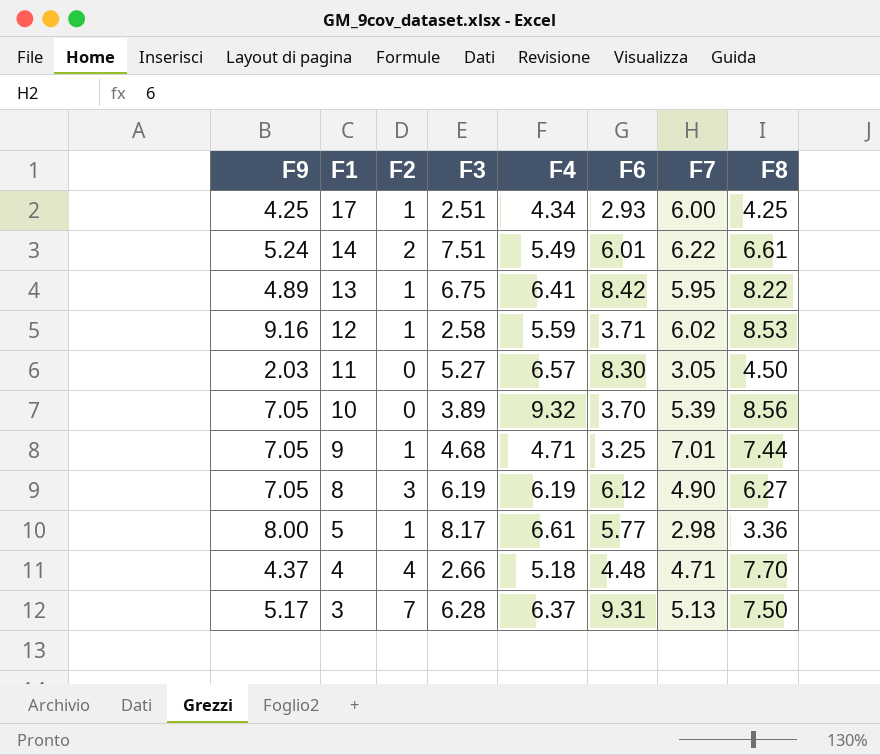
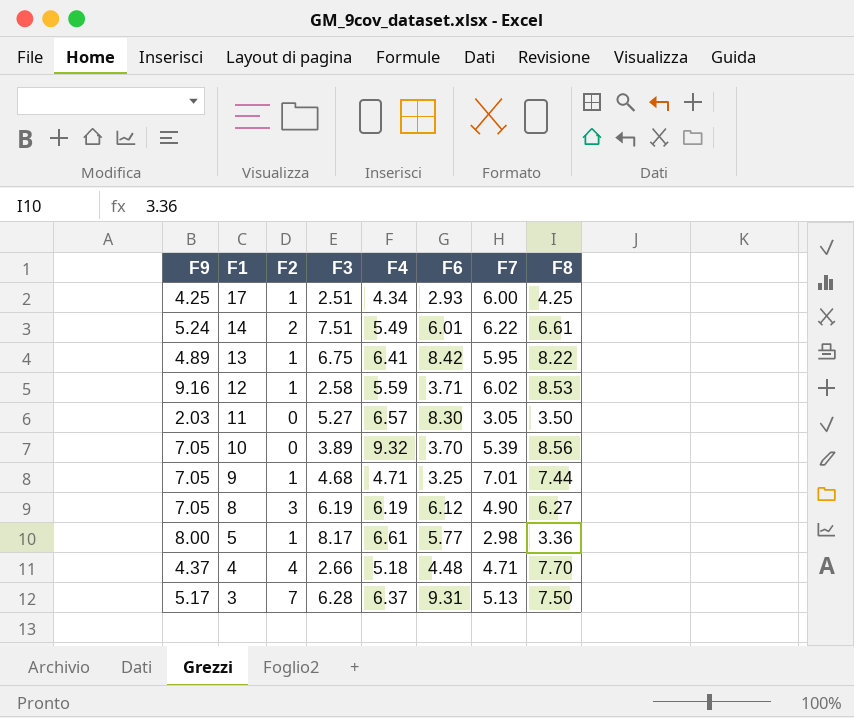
11 | F8: 4.50 -> 3.50

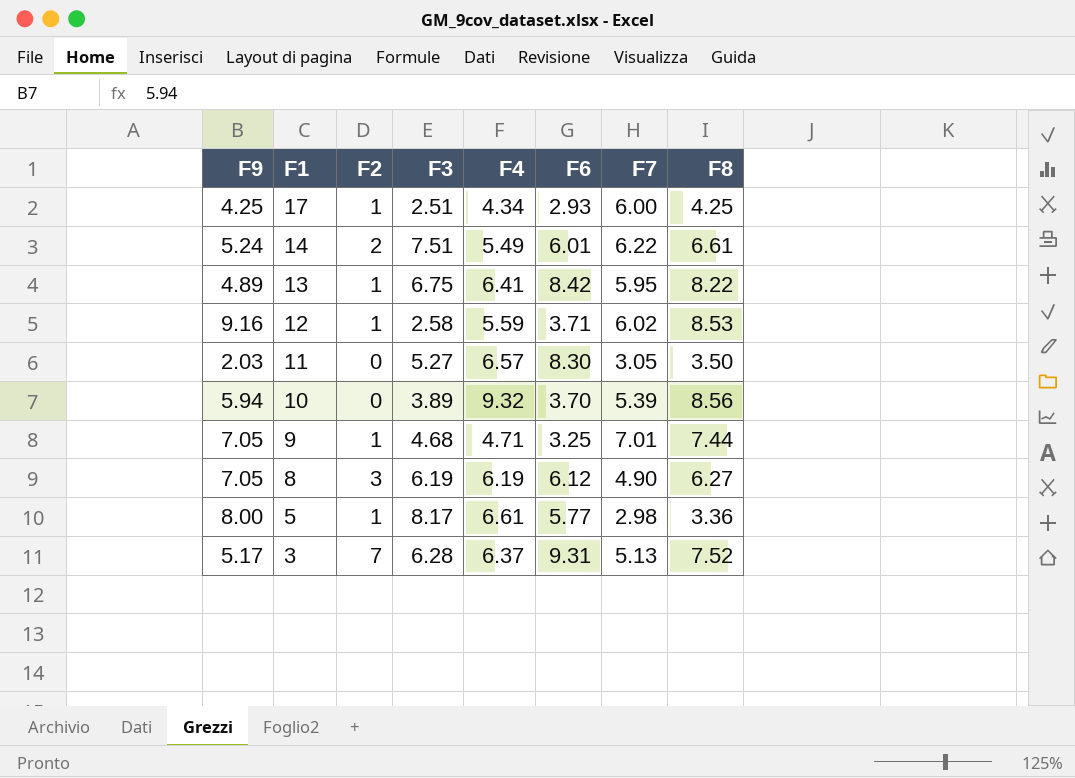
row 4: 4.37 | 4 | 2.66 | 5.18 | 4.48 | 4.71 | 7.70 -> none
10 | F9: 7.05 -> 5.94
3 | F8: 7.50 -> 7.52

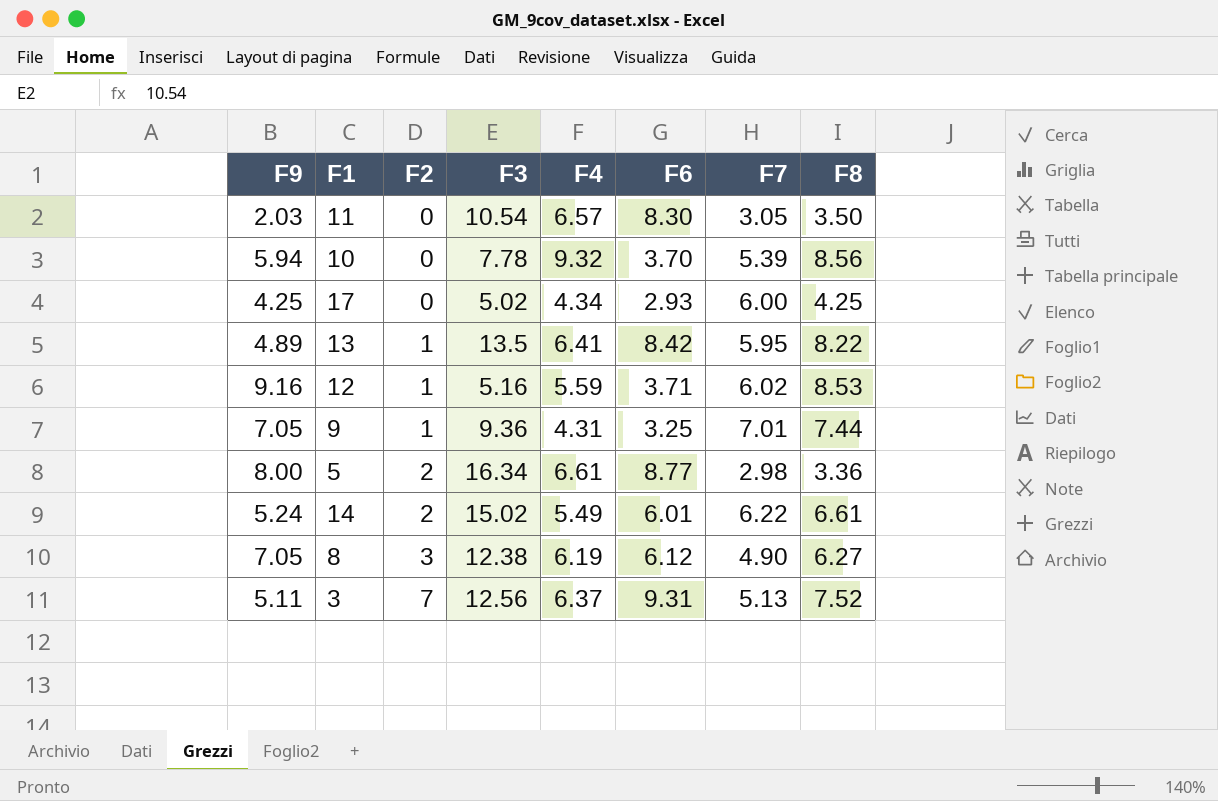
row order: F1 descending -> F2 ascending
11 | F3: 5.27 -> 10.54
10 | F3: 3.89 -> 7.78
17 | F2: 1 -> 0
17 | F3: 2.51 -> 5.02
13 | F3: 6.75 -> 13.5
12 | F3: 2.58 -> 5.16
9 | F3: 4.68 -> 9.36
9 | F4: 4.71 -> 4.31
5 | F2: 1 -> 2
5 | F3: 8.17 -> 16.34
5 | F6: 5.77 -> 8.77
14 | F3: 7.51 -> 15.02
8 | F3: 6.19 -> 12.38
3 | F9: 5.17 -> 5.11
3 | F3: 6.28 -> 12.56

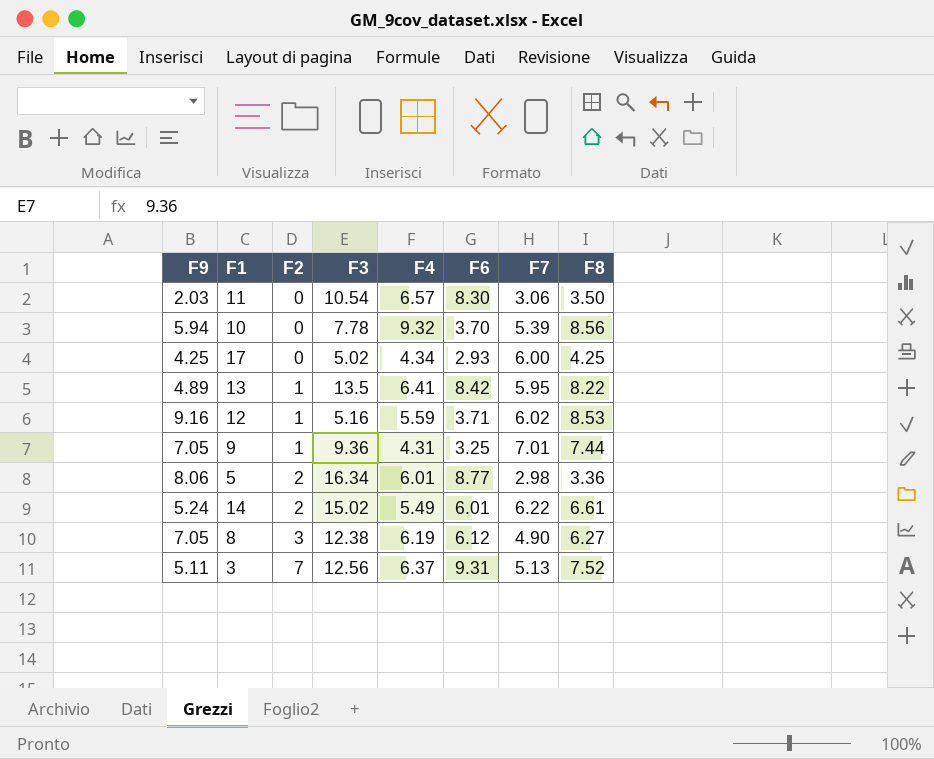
11 | F7: 3.05 -> 3.06
5 | F9: 8.00 -> 8.06
5 | F4: 6.61 -> 6.01

